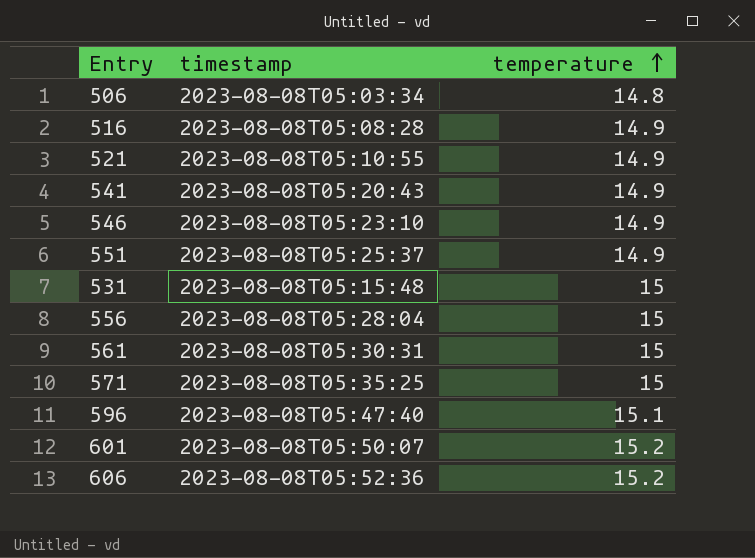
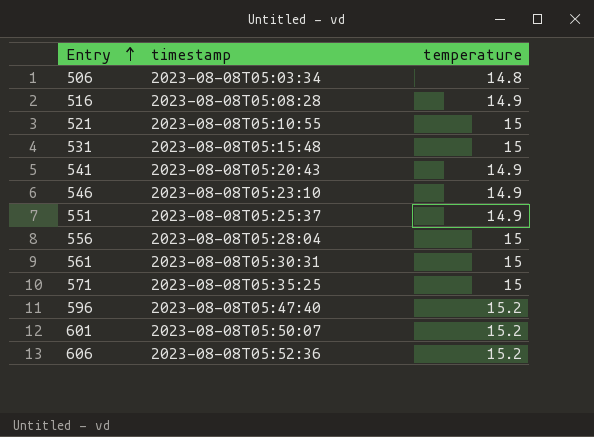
row order: temperature ascending -> Entry ascending
521 | temperature: 14.9 -> 15
596 | temperature: 15.1 -> 15.2

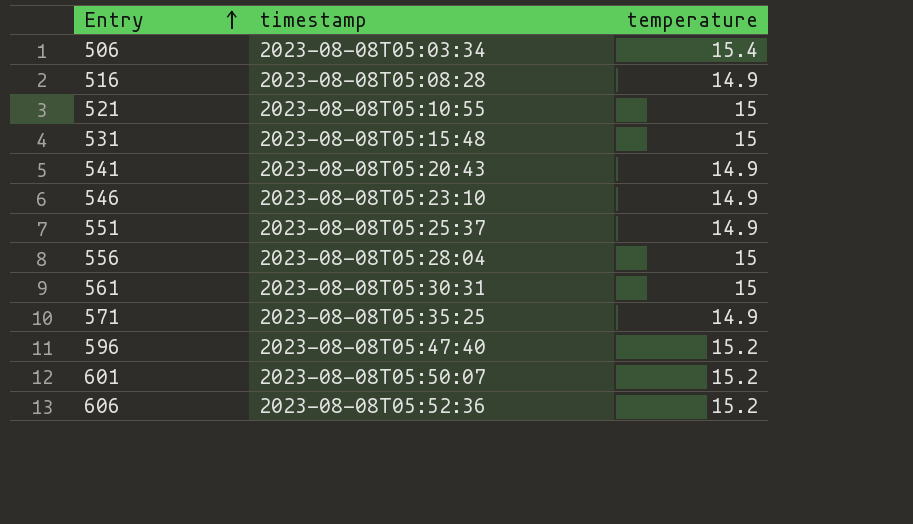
506 | temperature: 14.8 -> 15.4
571 | temperature: 15 -> 14.9

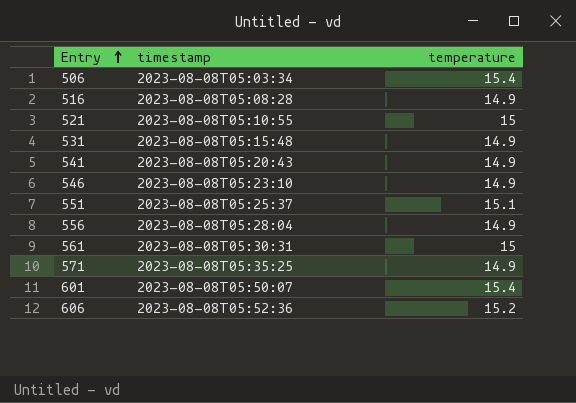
row 596: 2023-08-08T05:47:40 | 15.2 -> none
531 | temperature: 15 -> 14.9
551 | temperature: 14.9 -> 15.1
556 | temperature: 15 -> 14.9
601 | temperature: 15.2 -> 15.4

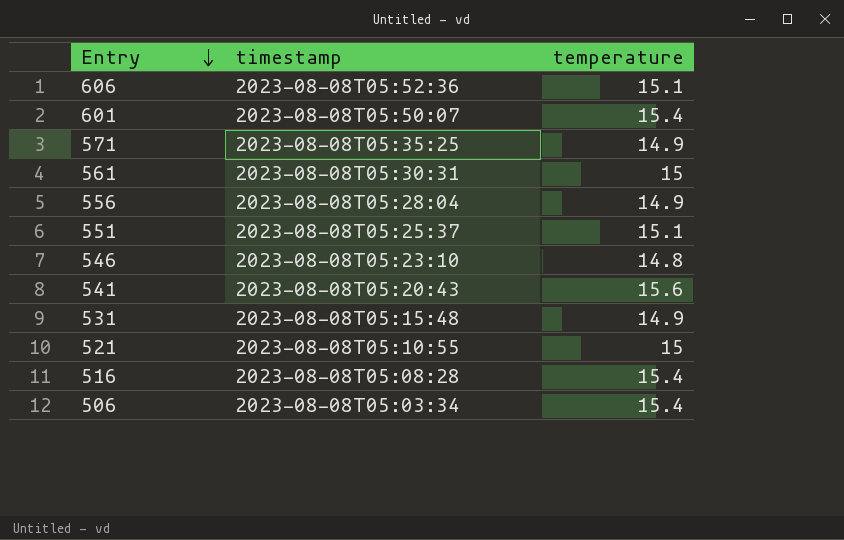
row order: Entry ascending -> Entry descending
606 | temperature: 15.2 -> 15.1
546 | temperature: 14.9 -> 14.8
541 | temperature: 14.9 -> 15.6
516 | temperature: 14.9 -> 15.4

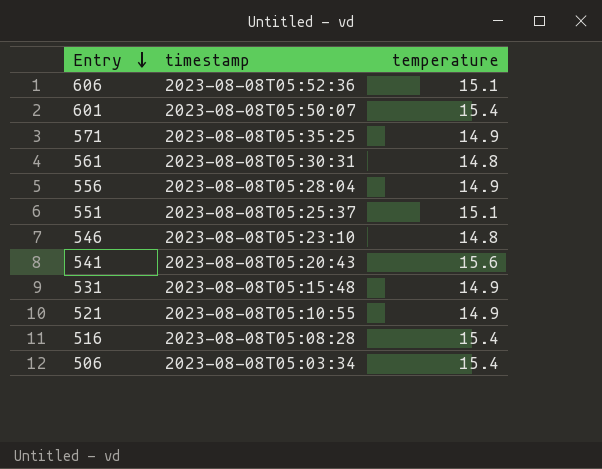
561 | temperature: 15 -> 14.8
521 | temperature: 15 -> 14.9

